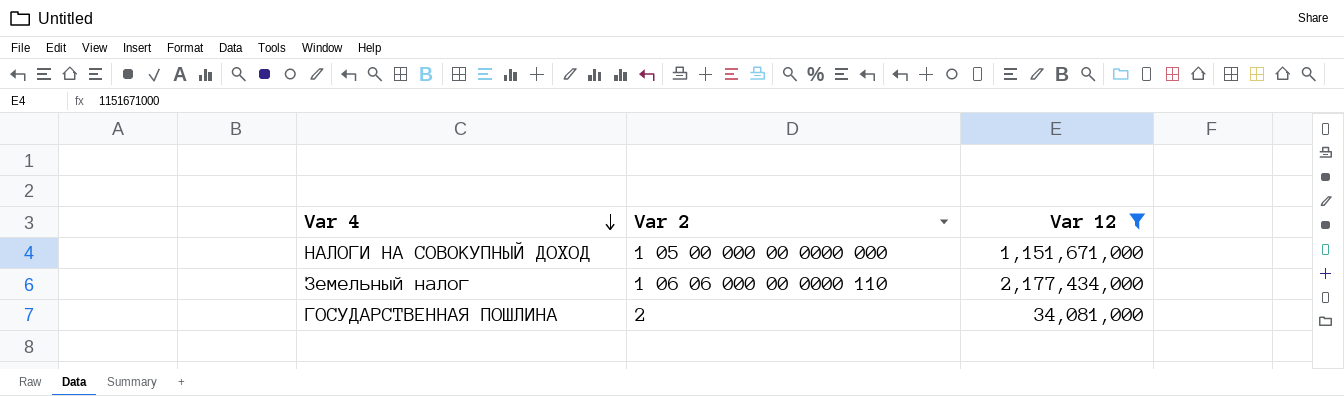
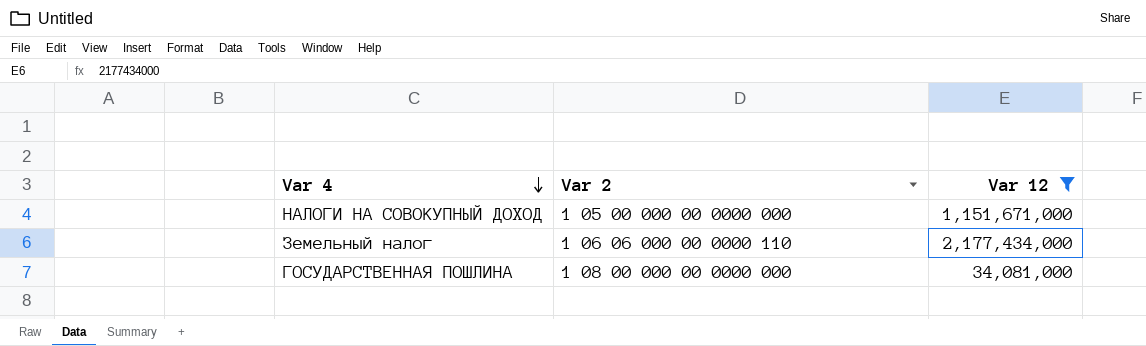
ГОСУДАРСТВЕННАЯ ПОШЛИНА | Var 2: 2 -> 1 08 00 000 00 0000 000

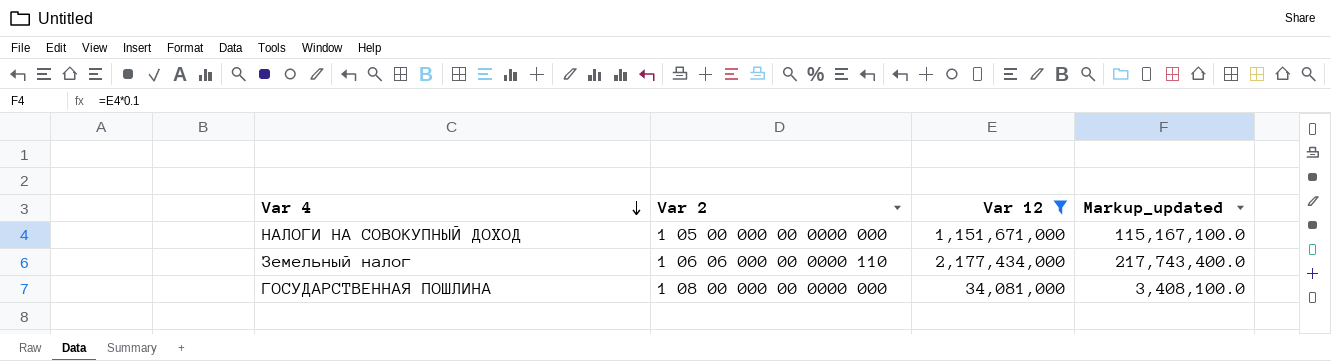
column Markup_updated | formula: none -> [Var 12] * 0.1

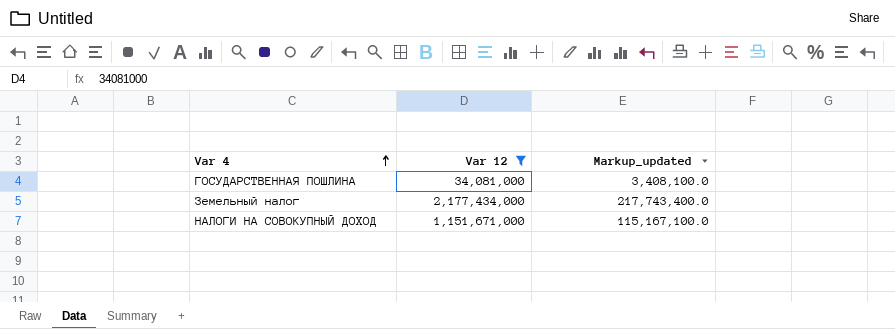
row order: Var 4 descending -> Var 4 ascending
column Var 2 | position: 2 -> none

